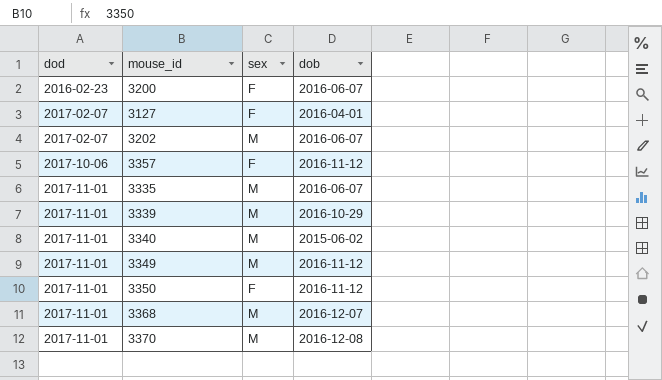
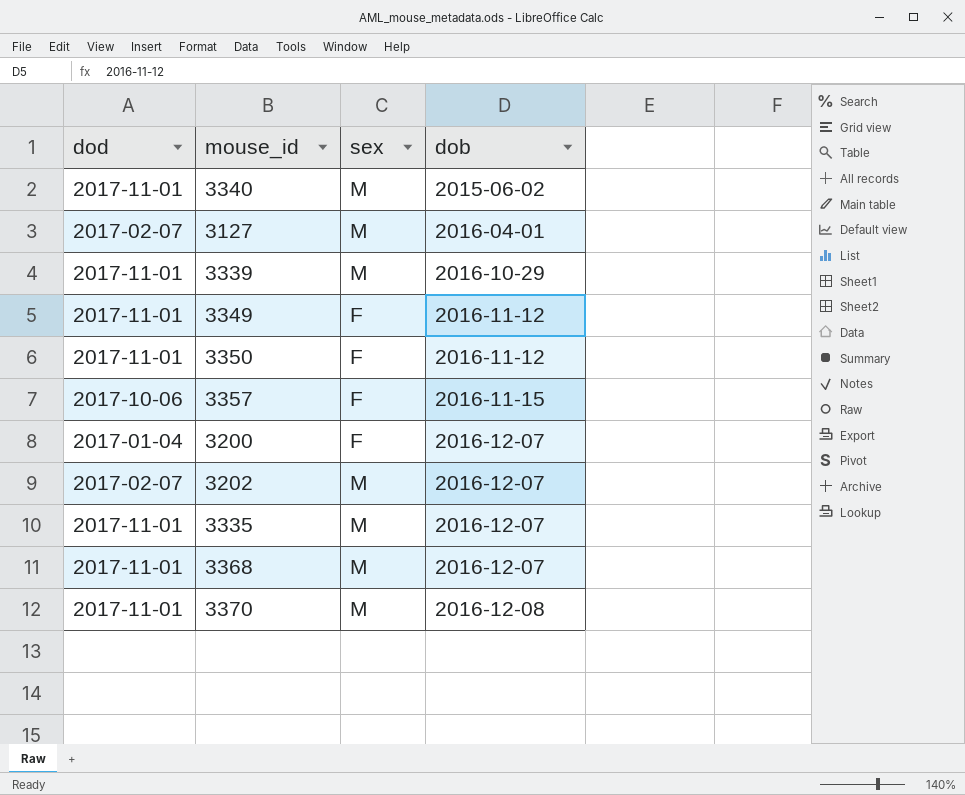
row order: dod ascending -> dob ascending
3127 | sex: F -> M
3349 | sex: M -> F
3357 | dob: 2016-11-12 -> 2016-11-15
3200 | dod: 2016-02-23 -> 2017-01-04
3200 | dob: 2016-06-07 -> 2016-12-07
3202 | dob: 2016-06-07 -> 2016-12-07
3335 | dob: 2016-06-07 -> 2016-12-07

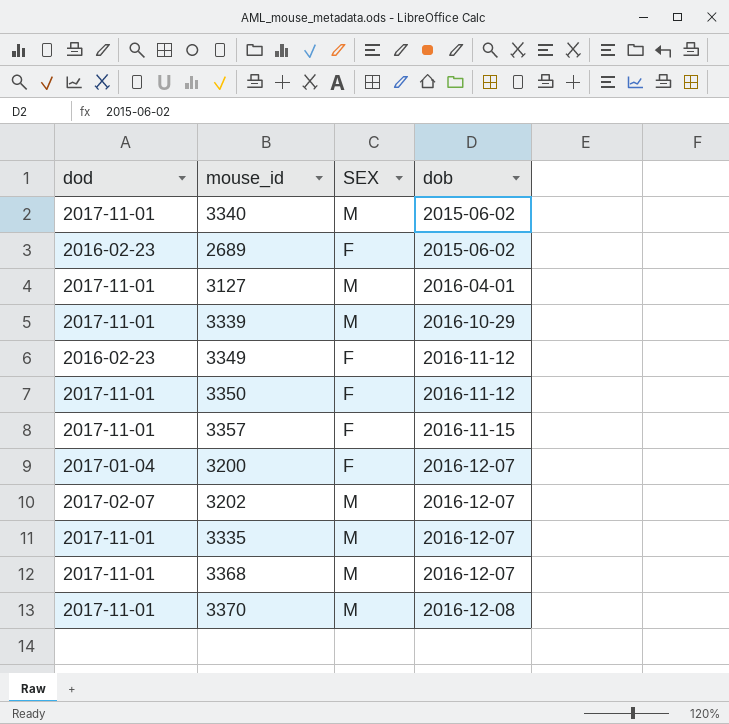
column name: sex -> SEX
row 2689: none -> 2016-02-23 | F | 2015-06-02
3127 | dod: 2017-02-07 -> 2017-11-01
3349 | dod: 2017-11-01 -> 2016-02-23
3357 | dod: 2017-10-06 -> 2017-11-01

